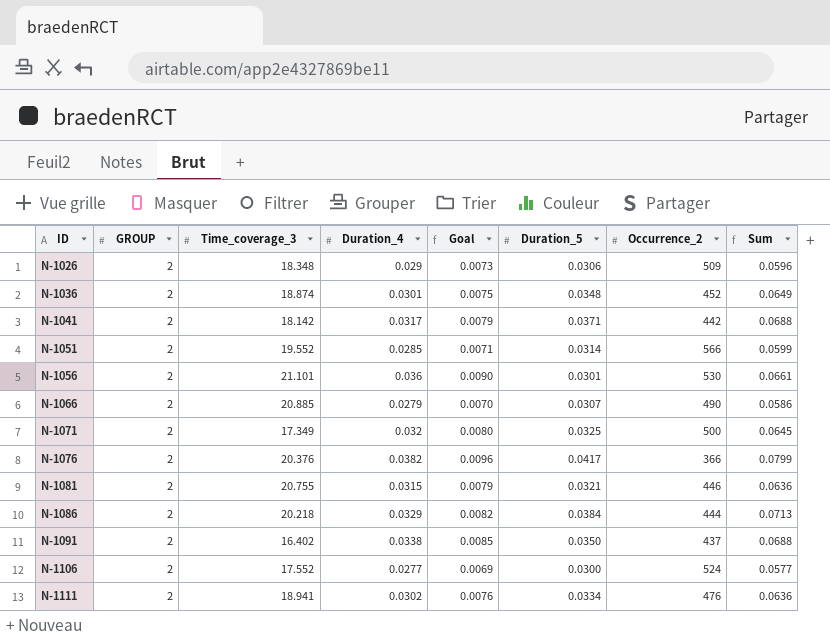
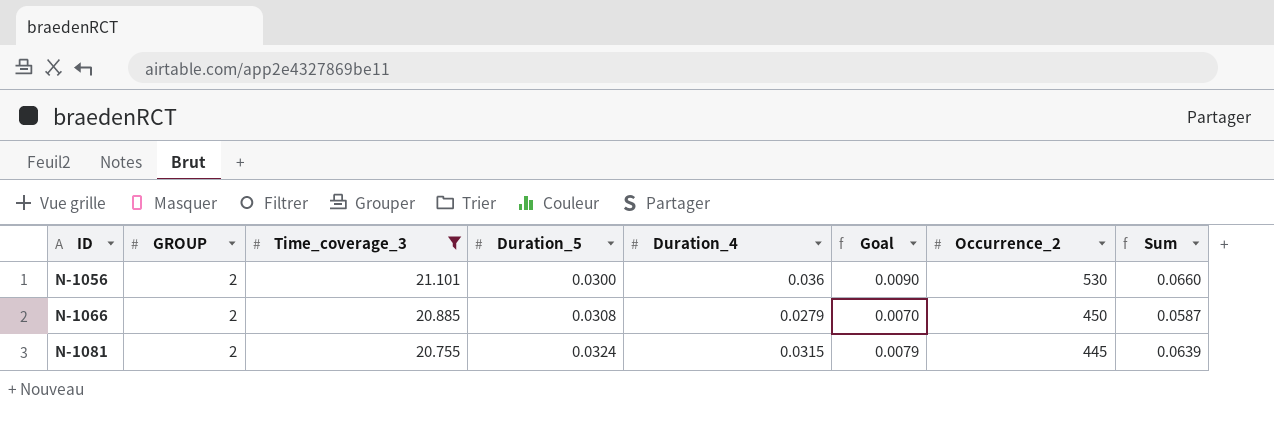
filter: none -> Time_coverage_3 >= 20.755
column Duration_5 | position: 6 -> 4
N-1056 | Duration_5: 0.0301 -> 0.0300
N-1056 | Sum: 0.0661 -> 0.0660
N-1066 | Duration_5: 0.0307 -> 0.0308
N-1066 | Occurrence_2: 490 -> 450
N-1066 | Sum: 0.0586 -> 0.0587
N-1081 | Duration_5: 0.0321 -> 0.0324
N-1081 | Occurrence_2: 446 -> 445
N-1081 | Sum: 0.0636 -> 0.0639

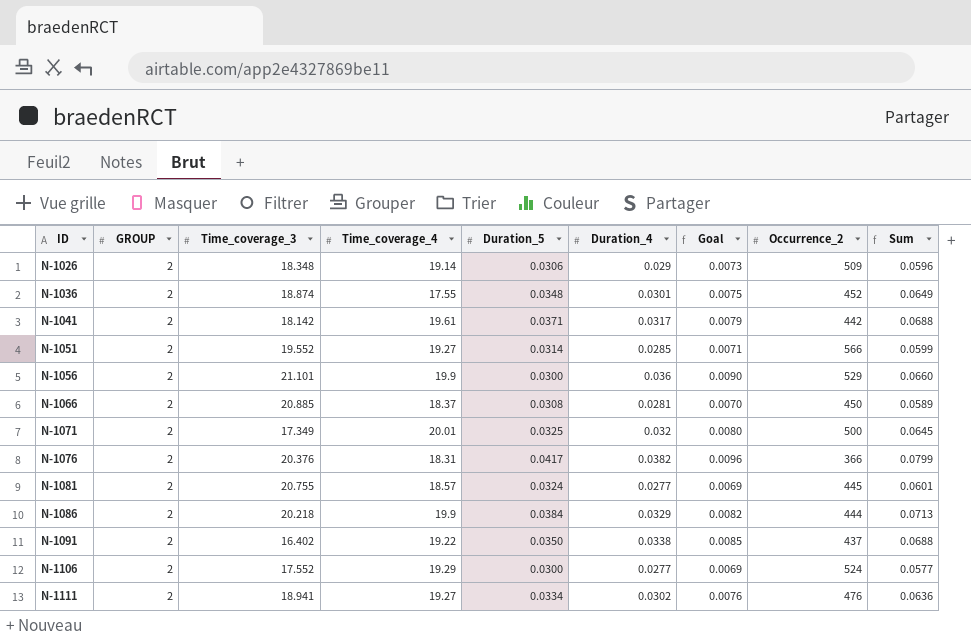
filter: Time_coverage_3 >= 20.755 -> none
column Time_coverage_4 | position: none -> 4
N-1056 | Occurrence_2: 530 -> 529
N-1066 | Duration_4: 0.0279 -> 0.0281
N-1066 | Sum: 0.0587 -> 0.0589
N-1081 | Duration_4: 0.0315 -> 0.0277
N-1081 | Goal: 0.0079 -> 0.0069
N-1081 | Sum: 0.0639 -> 0.0601

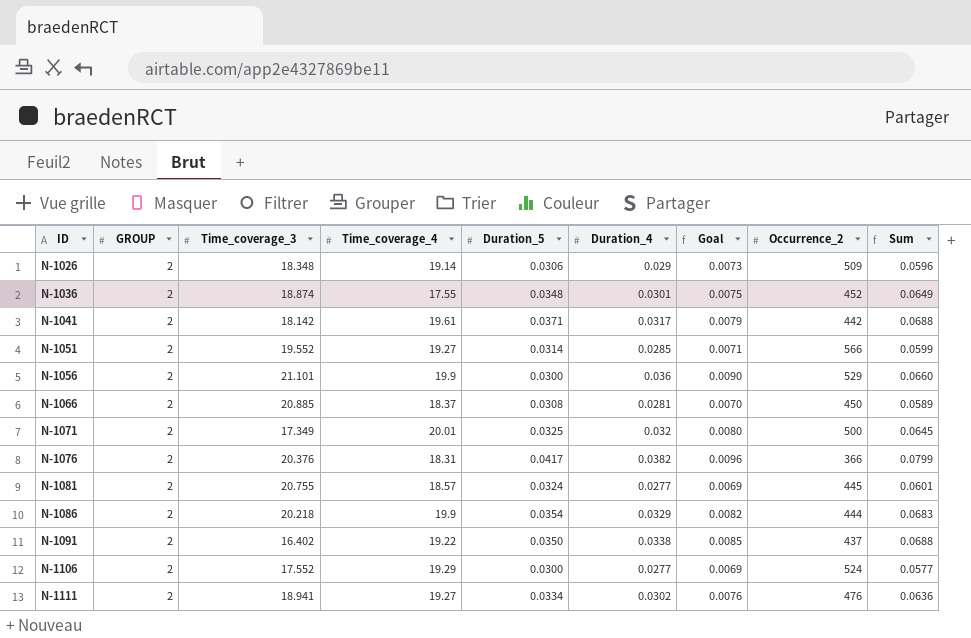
N-1086 | Duration_5: 0.0384 -> 0.0354
N-1086 | Sum: 0.0713 -> 0.0683

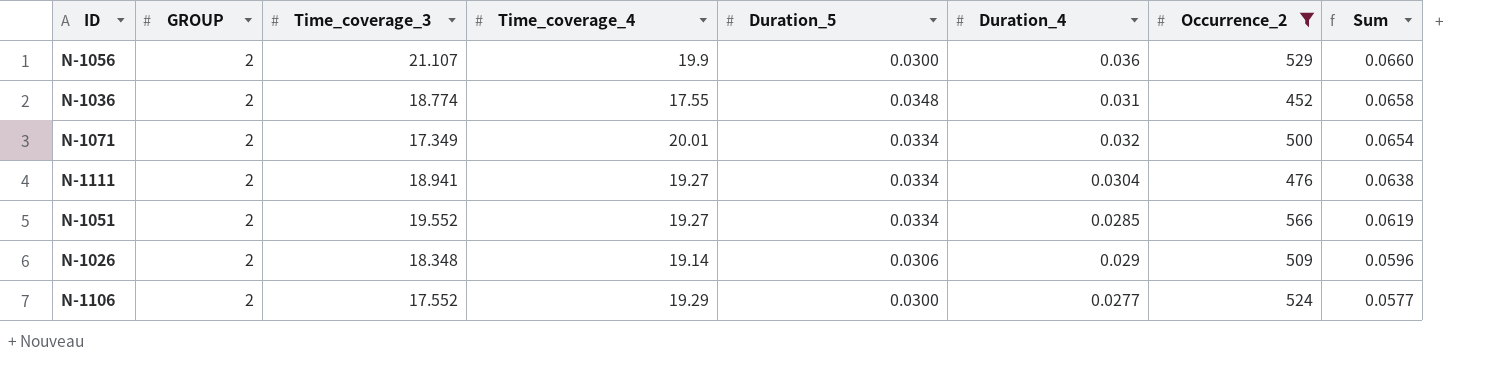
filter: none -> Occurrence_2 >= 452
row order: ID ascending -> Sum descending
column Goal | formula: [Duration_4] * 0.25 -> none
N-1056 | Time_coverage_3: 21.101 -> 21.107
N-1036 | Time_coverage_3: 18.874 -> 18.774
N-1036 | Duration_4: 0.0301 -> 0.031
N-1036 | Sum: 0.0649 -> 0.0658
N-1071 | Duration_5: 0.0325 -> 0.0334
N-1071 | Sum: 0.0645 -> 0.0654
N-1111 | Duration_4: 0.0302 -> 0.0304
N-1111 | Sum: 0.0636 -> 0.0638
N-1051 | Duration_5: 0.0314 -> 0.0334
N-1051 | Sum: 0.0599 -> 0.0619

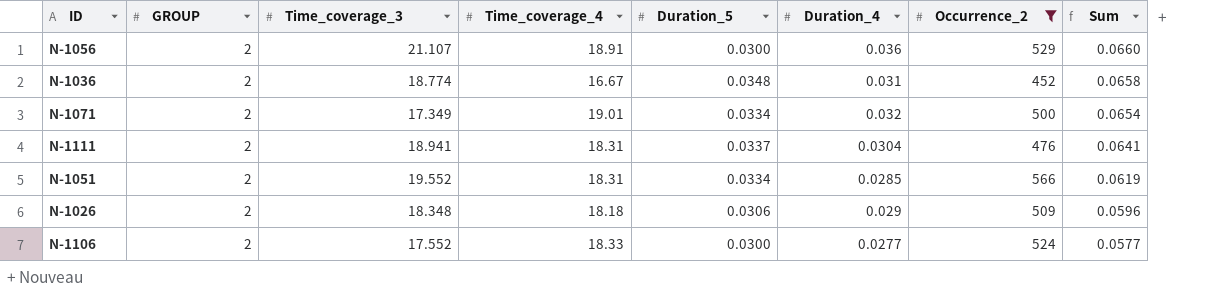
N-1056 | Time_coverage_4: 19.9 -> 18.91
N-1036 | Time_coverage_4: 17.55 -> 16.67
N-1071 | Time_coverage_4: 20.01 -> 19.01
N-1111 | Time_coverage_4: 19.27 -> 18.31
N-1111 | Duration_5: 0.0334 -> 0.0337
N-1111 | Sum: 0.0638 -> 0.0641
N-1051 | Time_coverage_4: 19.27 -> 18.31
N-1026 | Time_coverage_4: 19.14 -> 18.18
N-1106 | Time_coverage_4: 19.29 -> 18.33

